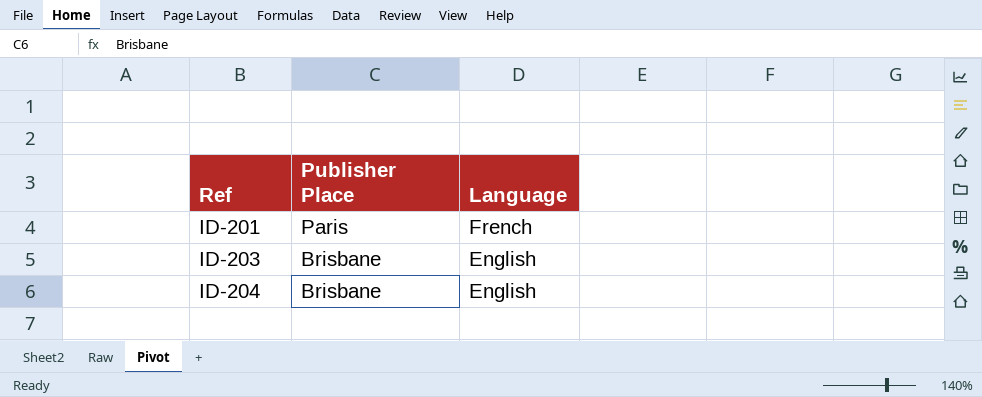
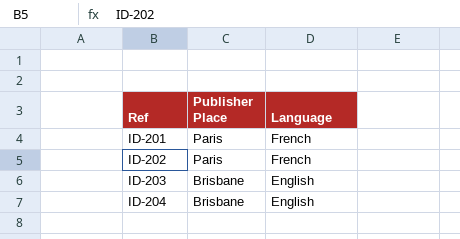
row ID-202: none -> Paris | French

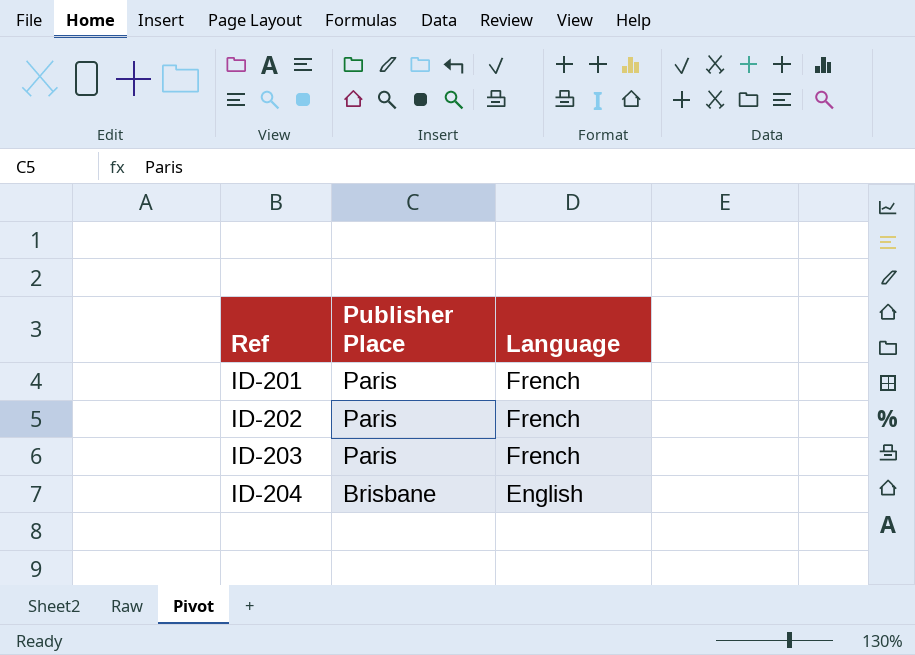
ID-203 | Publisher Place: Brisbane -> Paris
ID-203 | Language: English -> French

